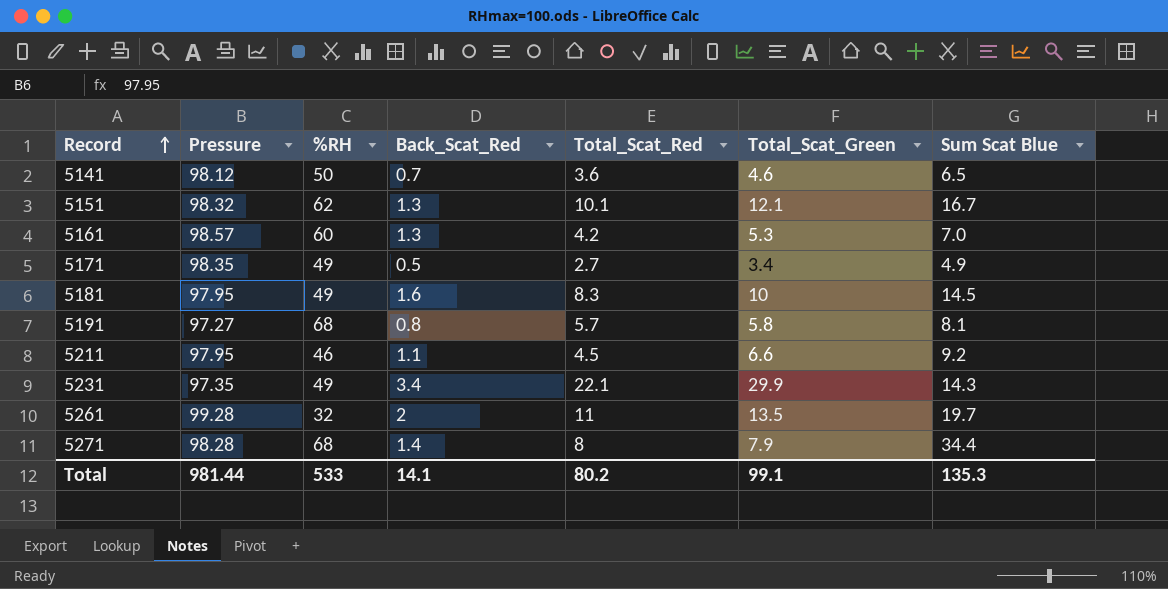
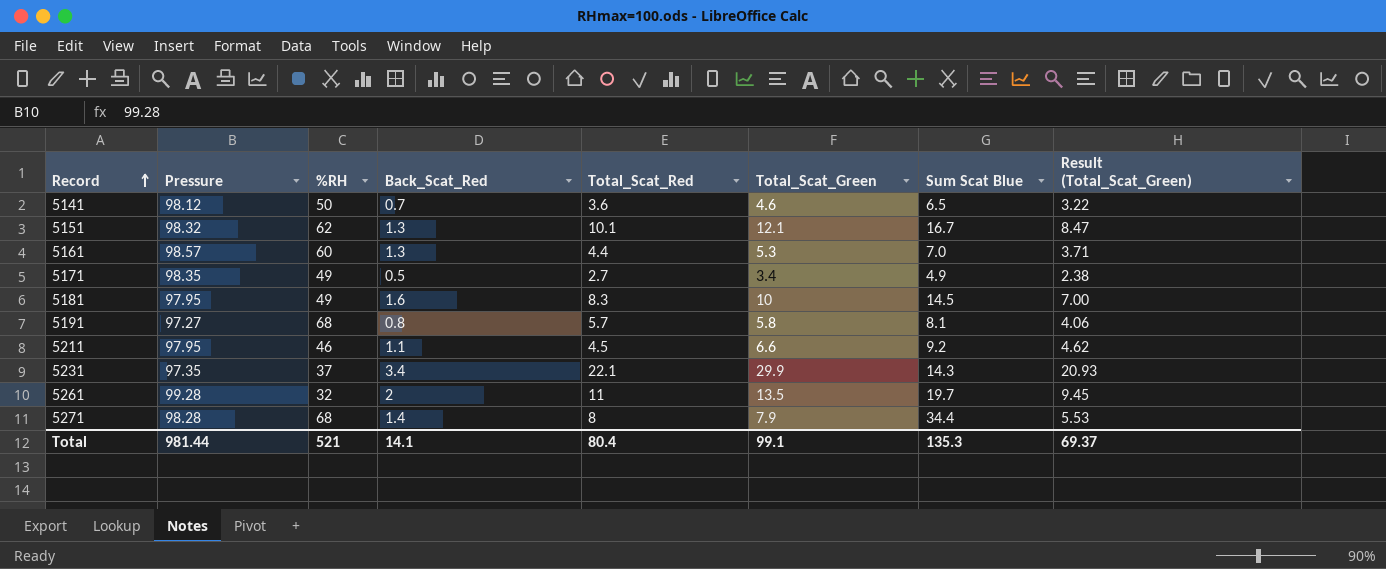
column Result (Total_Scat_Green) | formula: none -> [Total_Scat_Green] * 0.7
5161 | Total_Scat_Red: 4.2 -> 4.4
5231 | %RH: 49 -> 37
Total | %RH: 533 -> 521
Total | Total_Scat_Red: 80.2 -> 80.4

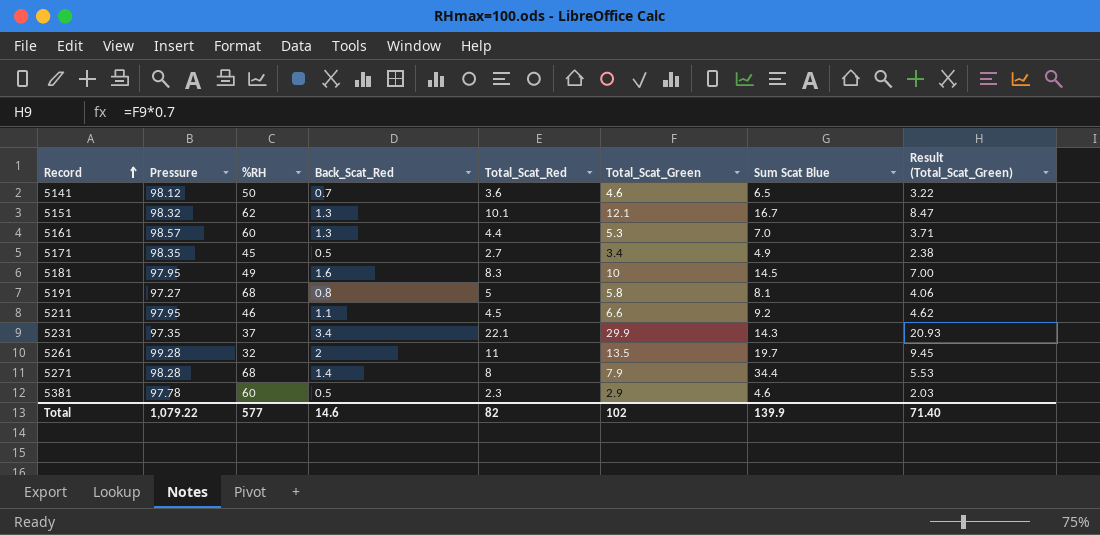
5171 | %RH: 49 -> 45
5191 | Total_Scat_Red: 5.7 -> 5
row 5381: none -> 97.78 | 60 | 0.5 | 2.3 | 2.9 | 4.6 | 2.03
Total | Pressure: 981.44 -> 1,079.22
Total | %RH: 521 -> 577
Total | Back_Scat_Red: 14.1 -> 14.6
Total | Total_Scat_Red: 80.4 -> 82
Total | Total_Scat_Green: 99.1 -> 102
Total | Sum Scat Blue: 135.3 -> 139.9
Total | Result (Total_Scat_Green): 69.37 -> 71.40

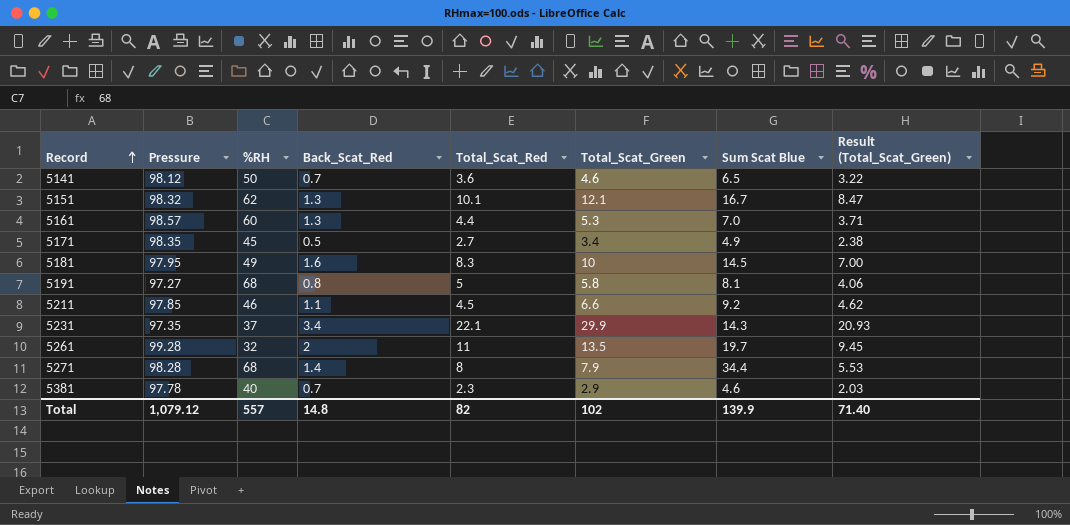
5211 | Pressure: 97.95 -> 97.85
5381 | %RH: 60 -> 40
5381 | Back_Scat_Red: 0.5 -> 0.7
Total | Pressure: 1,079.22 -> 1,079.12
Total | %RH: 577 -> 557
Total | Back_Scat_Red: 14.6 -> 14.8

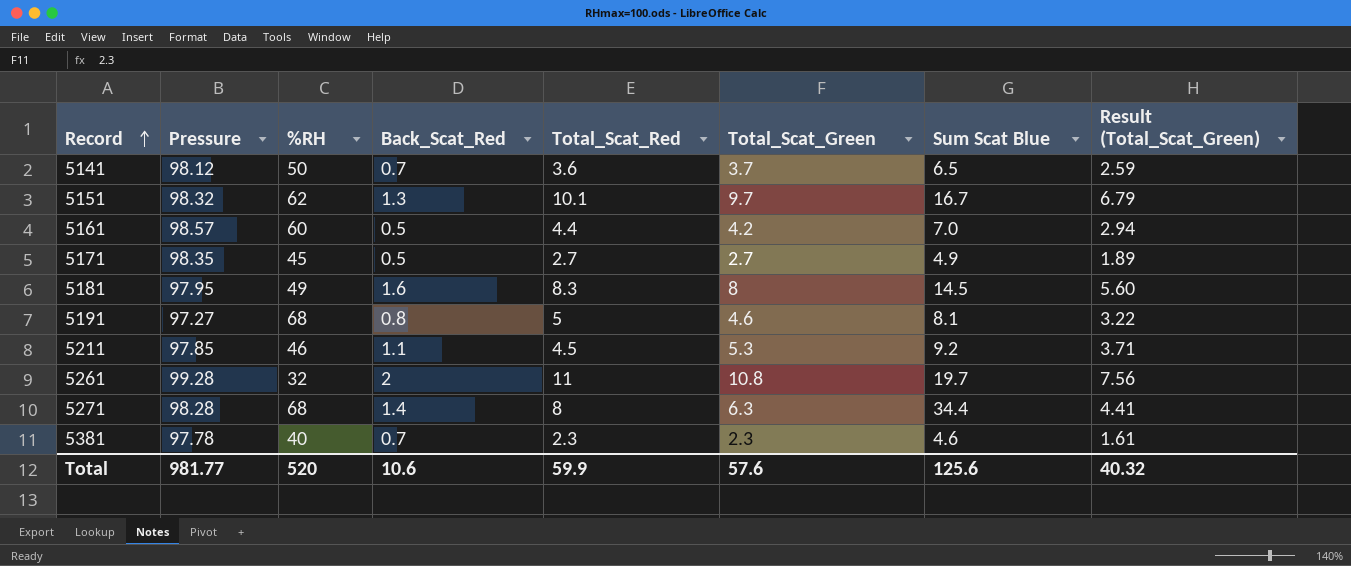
row 5231: 97.35 | 37 | 3.4 | 22.1 | 29.9 | 14.3 | 20.93 -> none
5141 | Total_Scat_Green: 4.6 -> 3.7
5141 | Result (Total_Scat_Green): 3.22 -> 2.59
5151 | Total_Scat_Green: 12.1 -> 9.7
5151 | Result (Total_Scat_Green): 8.47 -> 6.79
5161 | Back_Scat_Red: 1.3 -> 0.5
5161 | Total_Scat_Green: 5.3 -> 4.2
5161 | Result (Total_Scat_Green): 3.71 -> 2.94
5171 | Total_Scat_Green: 3.4 -> 2.7
5171 | Result (Total_Scat_Green): 2.38 -> 1.89
5181 | Total_Scat_Green: 10 -> 8
5181 | Result (Total_Scat_Green): 7.00 -> 5.60
5191 | Total_Scat_Green: 5.8 -> 4.6
5191 | Result (Total_Scat_Green): 4.06 -> 3.22
5211 | Total_Scat_Green: 6.6 -> 5.3
5211 | Result (Total_Scat_Green): 4.62 -> 3.71
5261 | Total_Scat_Green: 13.5 -> 10.8
5261 | Result (Total_Scat_Green): 9.45 -> 7.56
5271 | Total_Scat_Green: 7.9 -> 6.3
5271 | Result (Total_Scat_Green): 5.53 -> 4.41
5381 | Total_Scat_Green: 2.9 -> 2.3
5381 | Result (Total_Scat_Green): 2.03 -> 1.61
Total | Pressure: 1,079.12 -> 981.77
Total | %RH: 557 -> 520
Total | Back_Scat_Red: 14.8 -> 10.6
Total | Total_Scat_Red: 82 -> 59.9
Total | Total_Scat_Green: 102 -> 57.6
Total | Sum Scat Blue: 139.9 -> 125.6
Total | Result (Total_Scat_Green): 71.40 -> 40.32

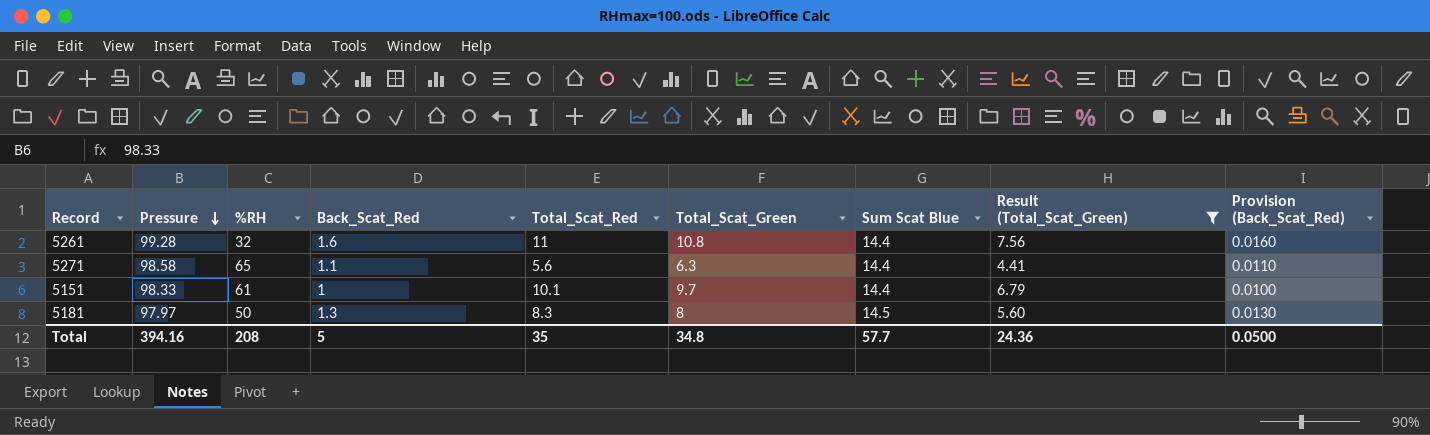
filter: none -> Result (Total_Scat_Green) >= 4.41
row order: Record ascending -> Pressure descending
column Provision (Back_Scat_Red) | formula: none -> [Back_Scat_Red] * 0.01
5261 | Back_Scat_Red: 2 -> 1.6
5261 | Sum Scat Blue: 19.7 -> 14.4
5271 | Pressure: 98.28 -> 98.58
5271 | %RH: 68 -> 65
5271 | Back_Scat_Red: 1.4 -> 1.1
5271 | Total_Scat_Red: 8 -> 5.6
5271 | Sum Scat Blue: 34.4 -> 14.4
5151 | Pressure: 98.32 -> 98.33
5151 | %RH: 62 -> 61
5151 | Back_Scat_Red: 1.3 -> 1
5151 | Sum Scat Blue: 16.7 -> 14.4
5181 | Pressure: 97.95 -> 97.97
5181 | %RH: 49 -> 50
5181 | Back_Scat_Red: 1.6 -> 1.3
Total | Pressure: 981.77 -> 394.16
Total | %RH: 520 -> 208
Total | Back_Scat_Red: 10.6 -> 5
Total | Total_Scat_Red: 59.9 -> 35
Total | Total_Scat_Green: 57.6 -> 34.8
Total | Sum Scat Blue: 125.6 -> 57.7
Total | Result (Total_Scat_Green): 40.32 -> 24.36

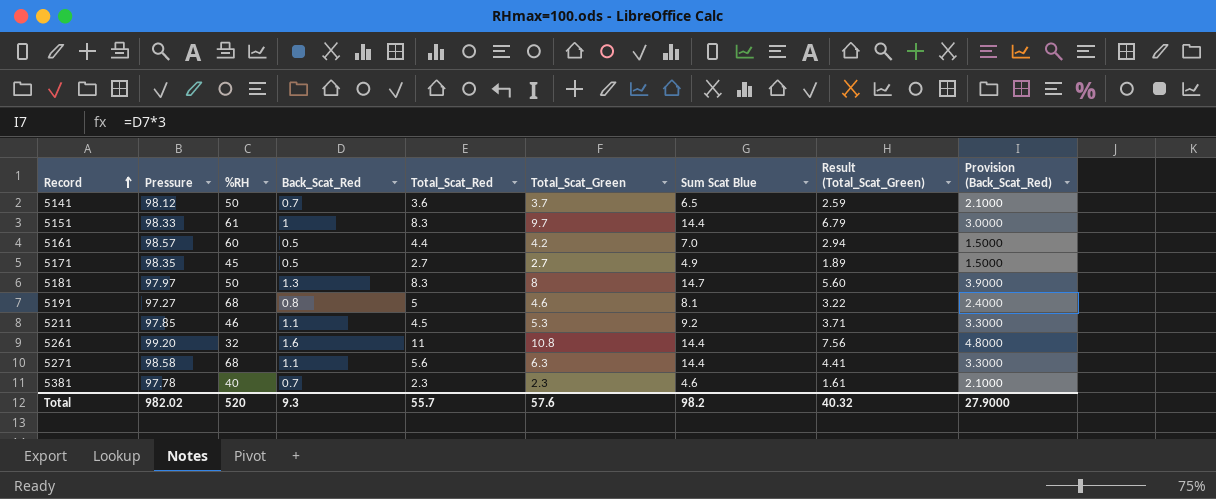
filter: Result (Total_Scat_Green) >= 4.41 -> none
row order: Pressure descending -> Record ascending
column Provision (Back_Scat_Red) | formula: [Back_Scat_Red] * 0.01 -> [Back_Scat_Red] * 3
5151 | Total_Scat_Red: 10.1 -> 8.3
5181 | Sum Scat Blue: 14.5 -> 14.7
5261 | Pressure: 99.28 -> 99.20
5271 | %RH: 65 -> 68
Total | Pressure: 394.16 -> 982.02
Total | %RH: 208 -> 520
Total | Back_Scat_Red: 5 -> 9.3
Total | Total_Scat_Red: 35 -> 55.7
Total | Total_Scat_Green: 34.8 -> 57.6
Total | Sum Scat Blue: 57.7 -> 98.2
Total | Result (Total_Scat_Green): 24.36 -> 40.32
Total | Provision (Back_Scat_Red): 0.0500 -> 27.9000

